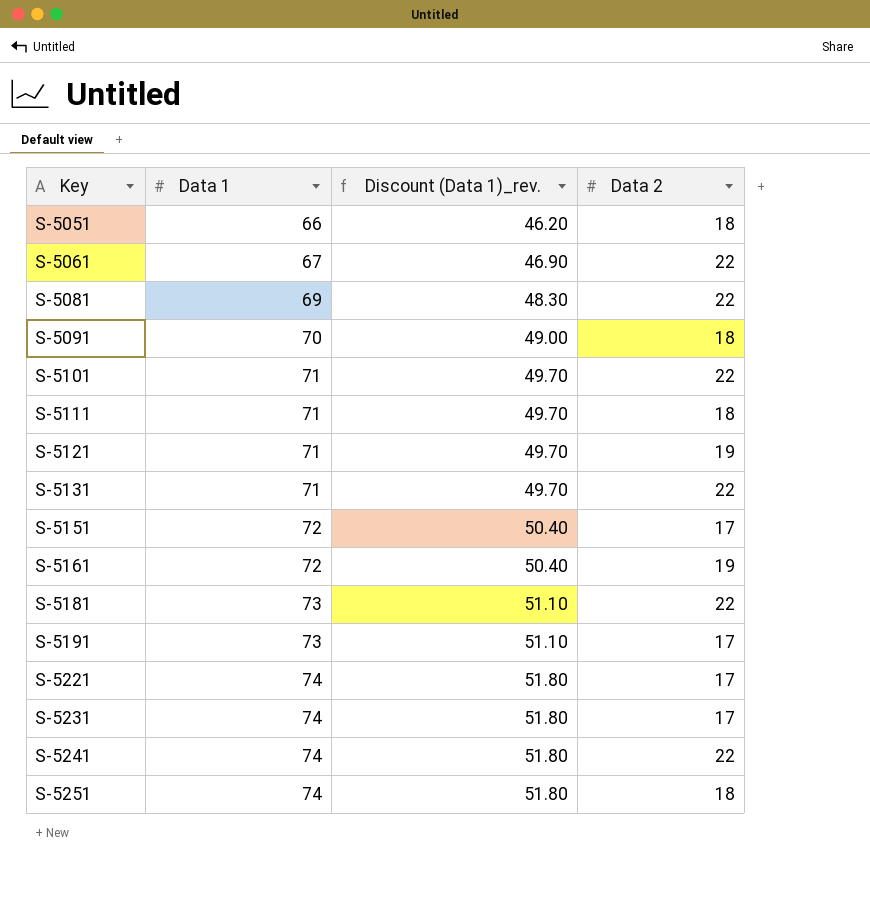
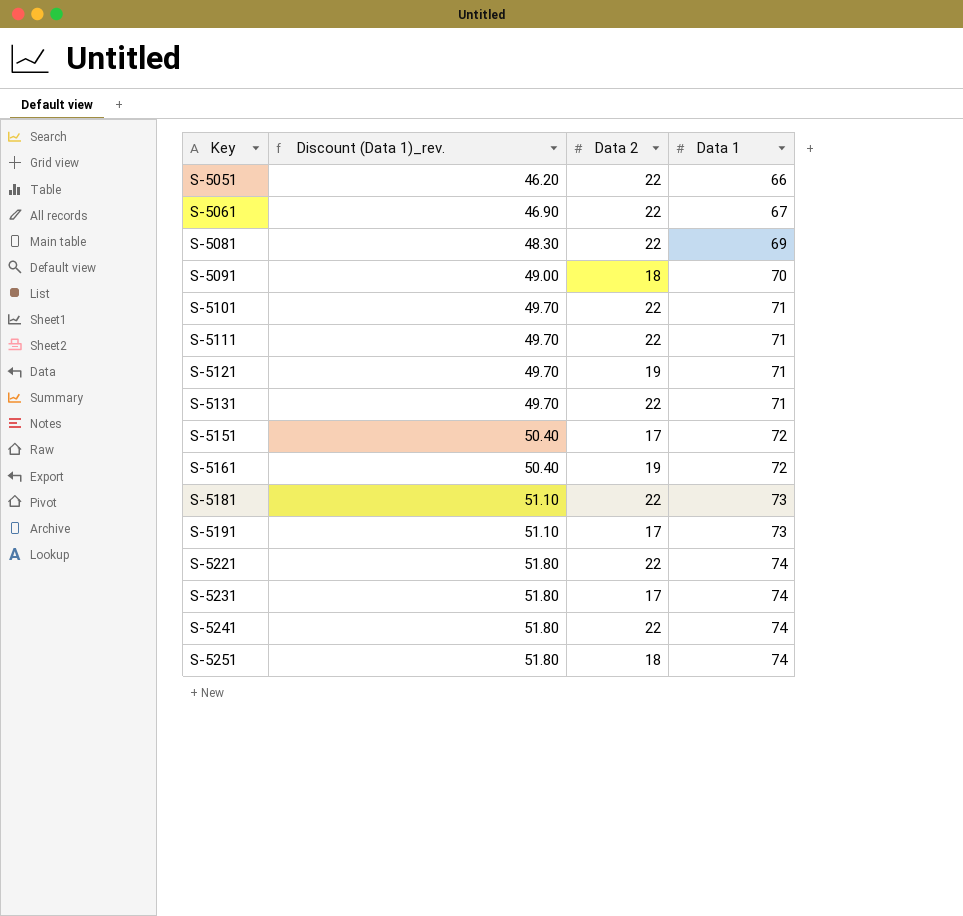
column Data 1 | position: 2 -> 4
S-5051 | Data 2: 18 -> 22
S-5111 | Data 2: 18 -> 22
S-5221 | Data 2: 17 -> 22

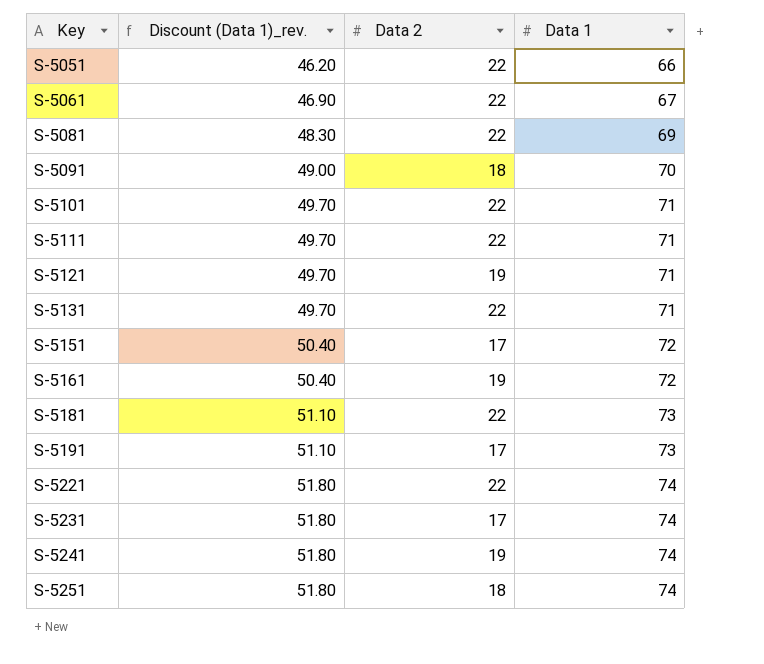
S-5241 | Data 2: 22 -> 19

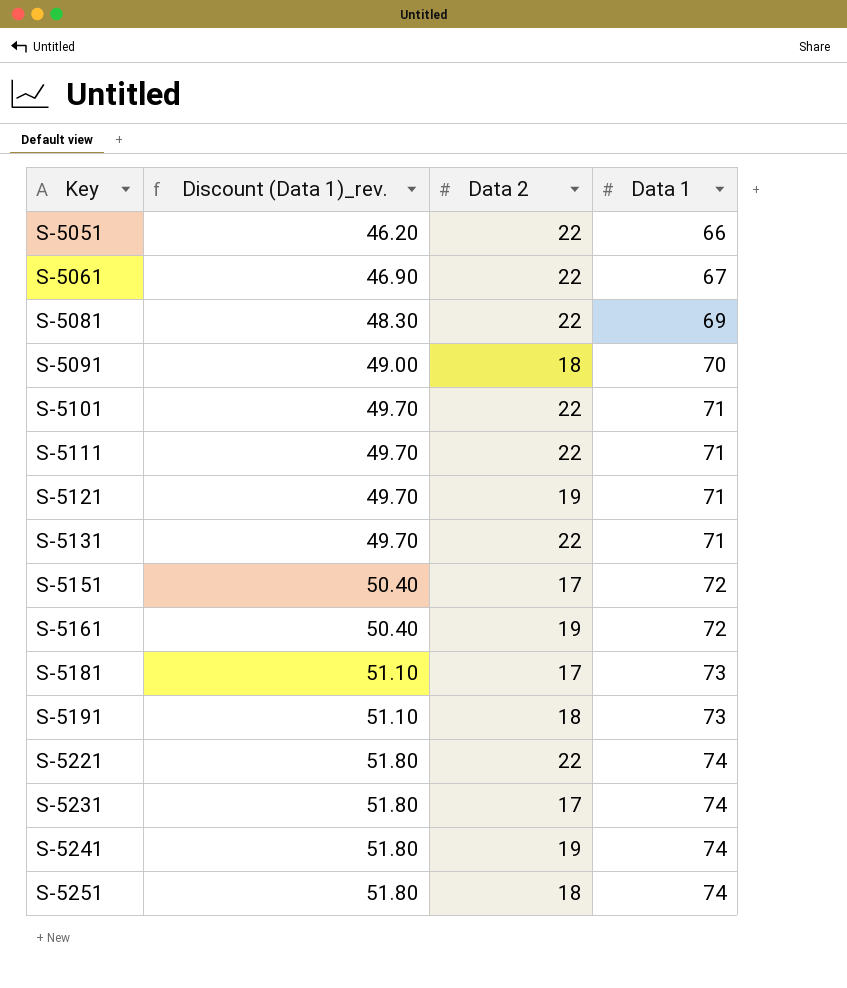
S-5181 | Data 2: 22 -> 17
S-5191 | Data 2: 17 -> 18

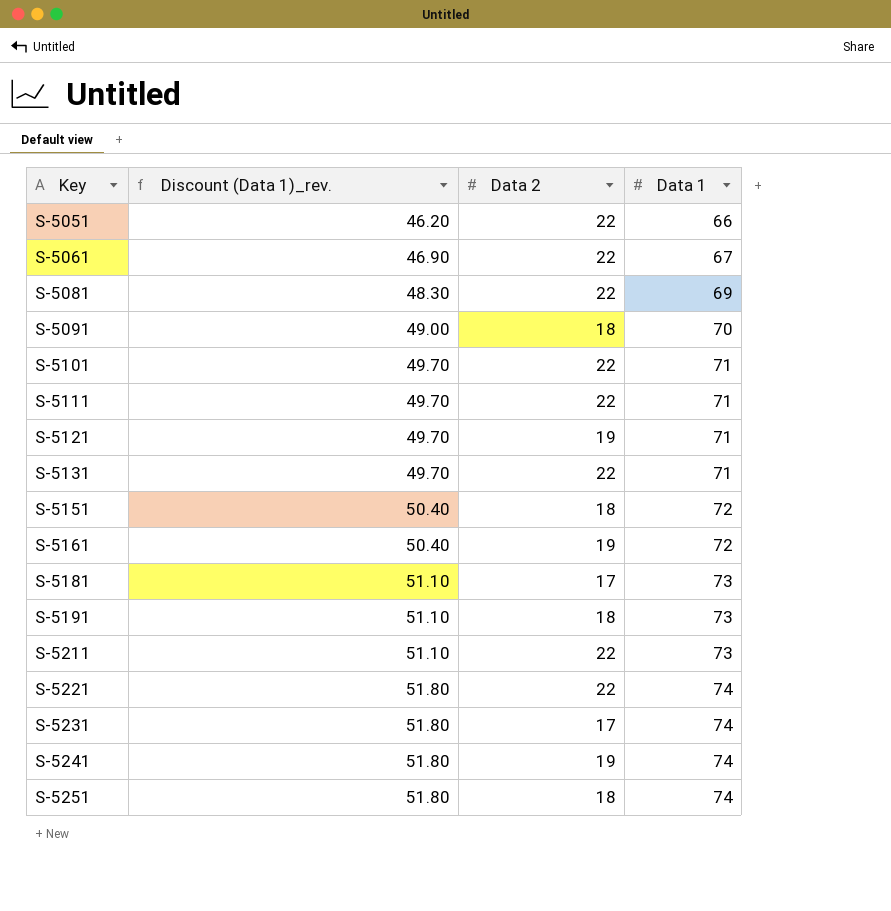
S-5151 | Data 2: 17 -> 18
row S-5211: none -> 51.10 | 22 | 73

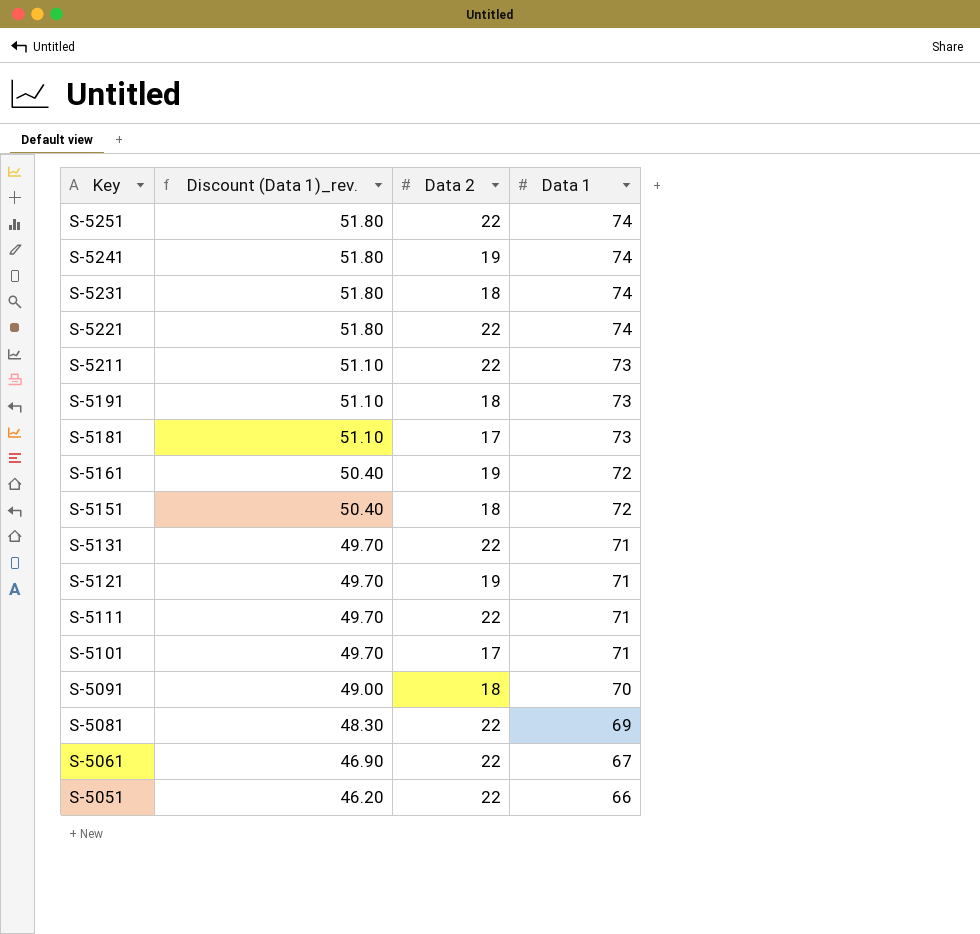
row order: Key ascending -> Key descending
S-5251 | Data 2: 18 -> 22
S-5231 | Data 2: 17 -> 18
S-5101 | Data 2: 22 -> 17

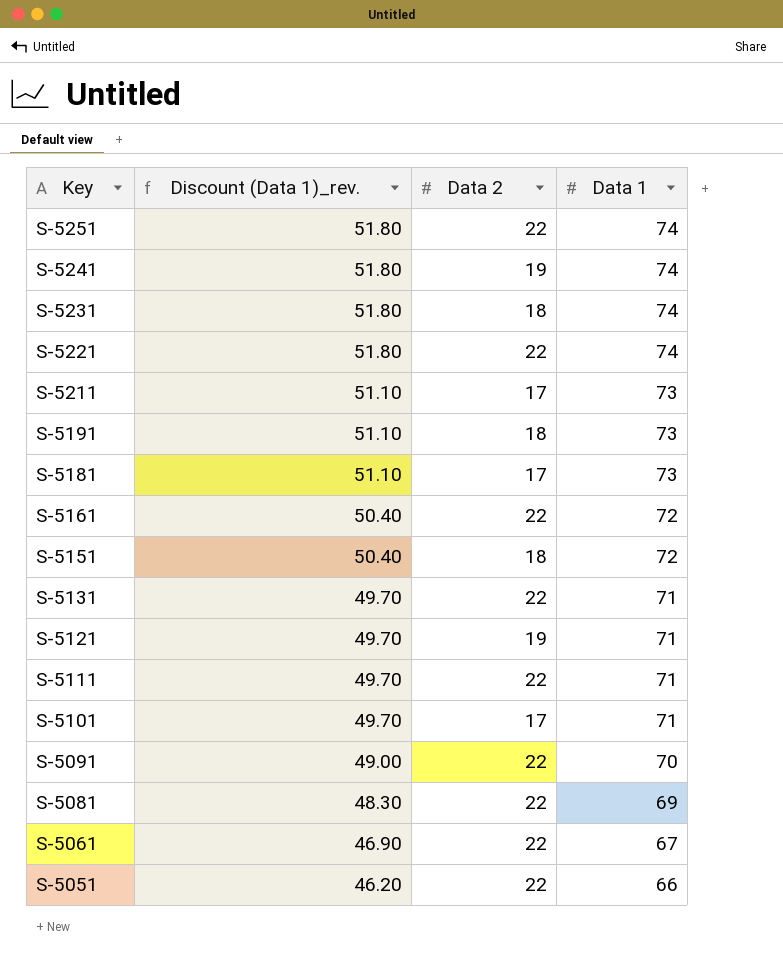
S-5211 | Data 2: 22 -> 17
S-5161 | Data 2: 19 -> 22
S-5091 | Data 2: 18 -> 22

